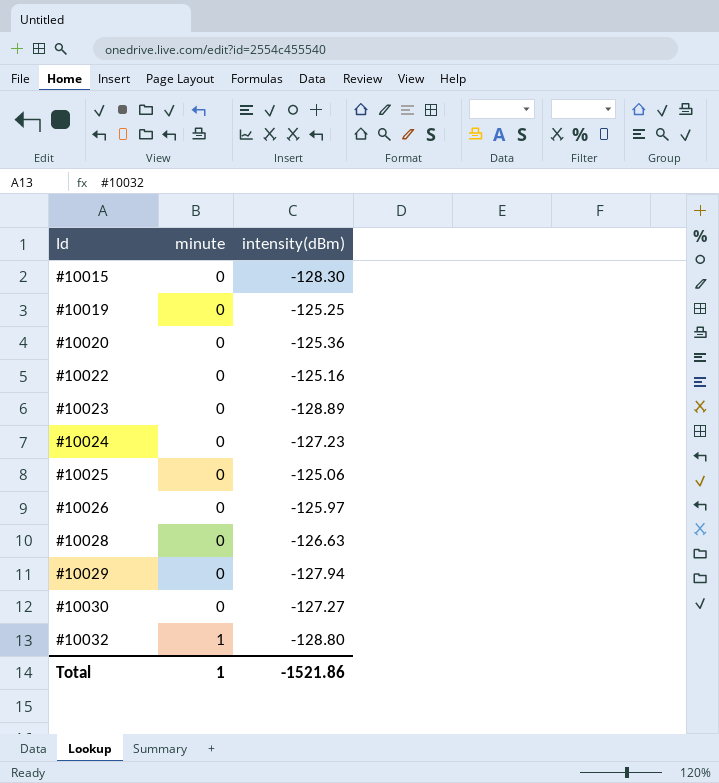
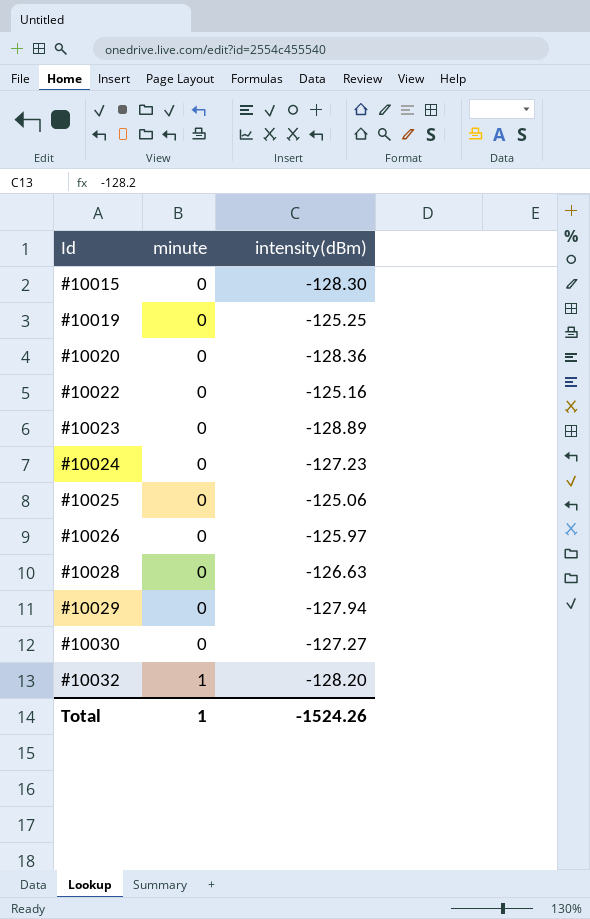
#10020 | intensity(dBm): -125.36 -> -128.36
#10032 | intensity(dBm): -128.80 -> -128.20
Total | intensity(dBm): -1521.86 -> -1524.26

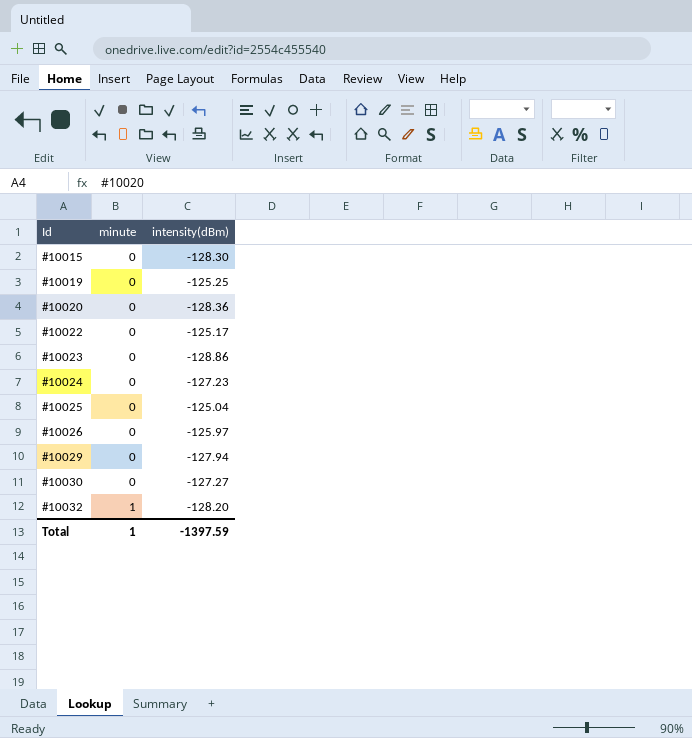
row #10028: 0 | -126.63 -> none
#10022 | intensity(dBm): -125.16 -> -125.17
#10023 | intensity(dBm): -128.89 -> -128.86
#10025 | intensity(dBm): -125.06 -> -125.04
Total | intensity(dBm): -1524.26 -> -1397.59

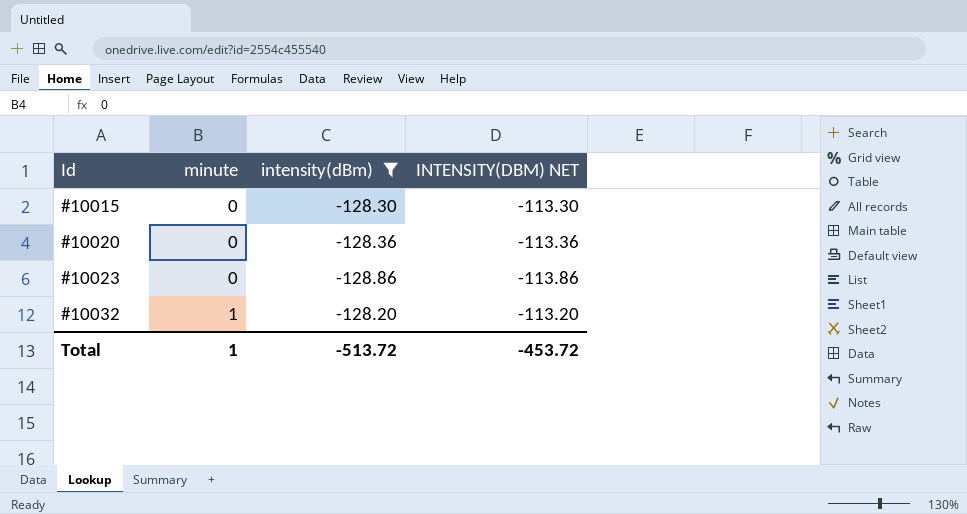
filter: none -> intensity(dBm) <= -128.20
column INTENSITY(DBM) NET | formula: none -> [intensity(dBm)] + 15
Total | intensity(dBm): -1397.59 -> -513.72

